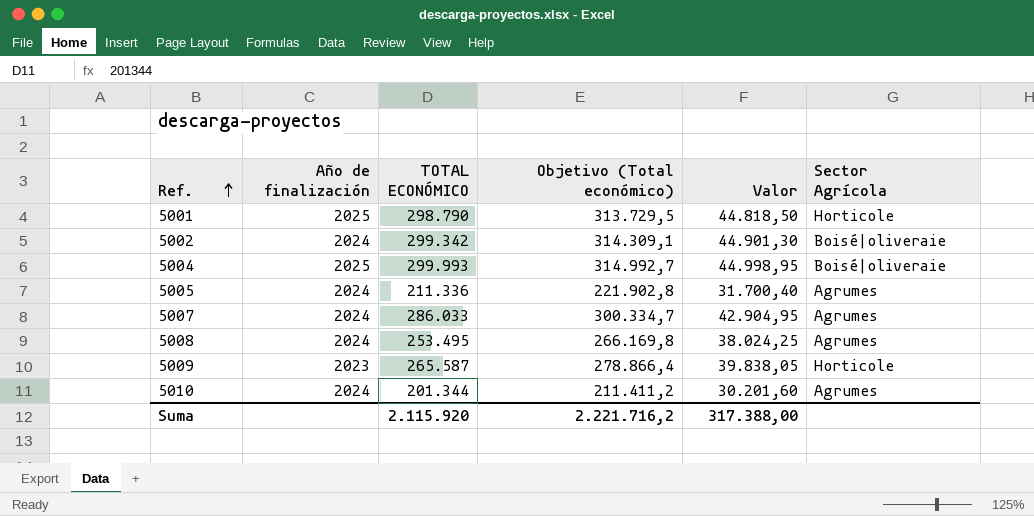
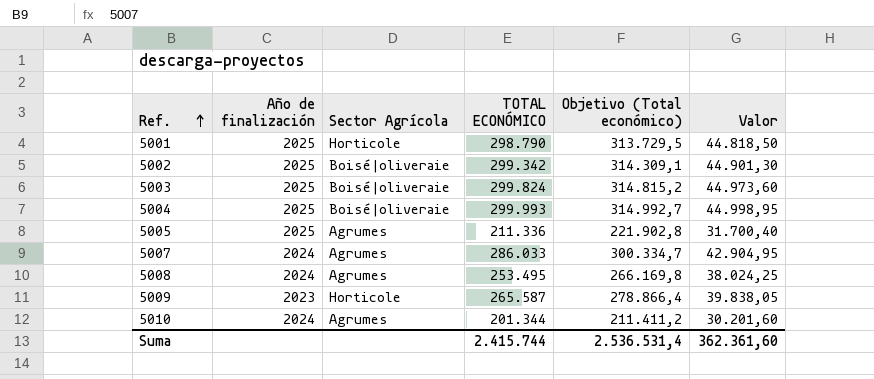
column Sector Agrícola | position: 6 -> 3
5002 | Año de finalización: 2024 -> 2025
row 5003: none -> 2025 | Boisé|oliveraie | 299.824 | 314.815,2 | 44.973,60
5005 | Año de finalización: 2024 -> 2025
Suma | TOTAL ECONÓMICO: 2.115.920 -> 2.415.744
Suma | Objetivo (Total económico): 2.221.716,2 -> 2.536.531,4
Suma | Valor: 317.388,00 -> 362.361,60

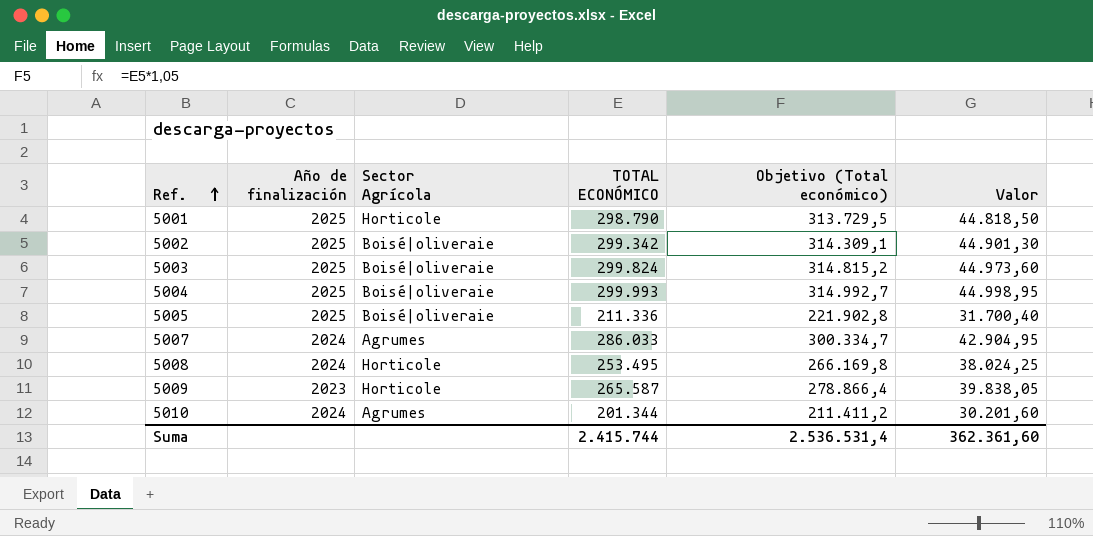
5005 | Sector Agrícola: Agrumes -> Boisé|oliveraie
5008 | Sector Agrícola: Agrumes -> Horticole

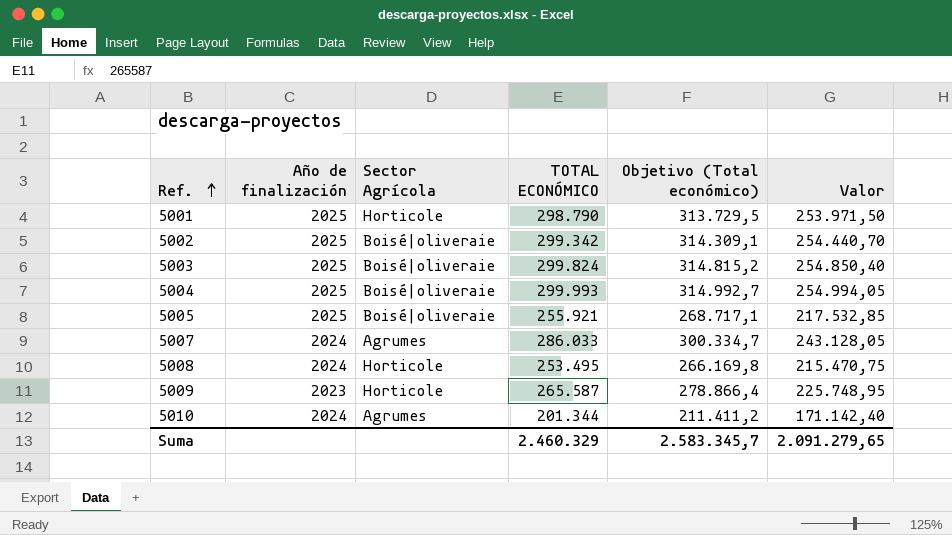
column Valor | formula: [TOTAL ECONÓMICO] * 0,15 -> [TOTAL ECONÓMICO] * 0,85
5005 | TOTAL ECONÓMICO: 211.336 -> 255.921
5005 | Objetivo (Total económico): 221.902,8 -> 268.717,1
Suma | TOTAL ECONÓMICO: 2.415.744 -> 2.460.329
Suma | Objetivo (Total económico): 2.536.531,4 -> 2.583.345,7
Suma | Valor: 362.361,60 -> 2.091.279,65

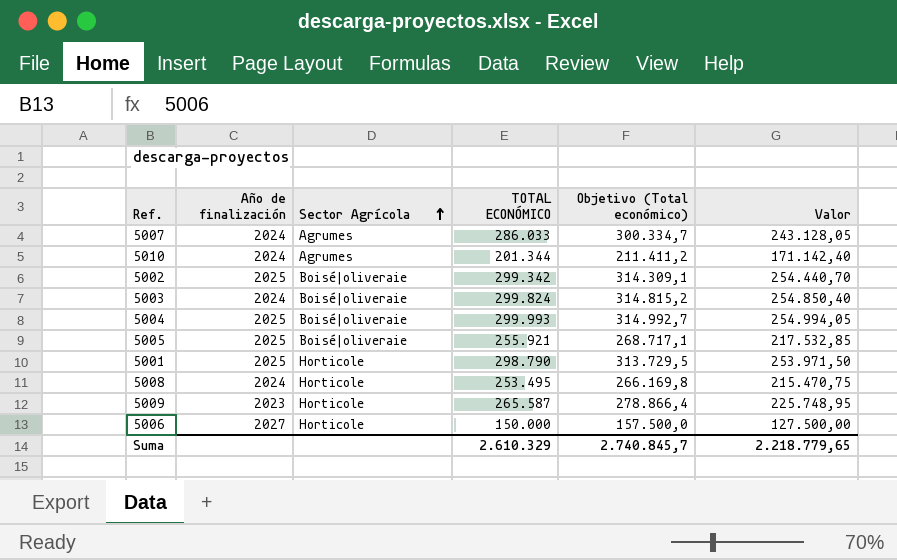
row order: Ref. ascending -> Sector Agrícola ascending
5003 | Año de finalización: 2025 -> 2024
row 5006: none -> 2027 | Horticole | 150.000 | 157.500,0 | 127.500,00
Suma | TOTAL ECONÓMICO: 2.460.329 -> 2.610.329
Suma | Objetivo (Total económico): 2.583.345,7 -> 2.740.845,7
Suma | Valor: 2.091.279,65 -> 2.218.779,65

